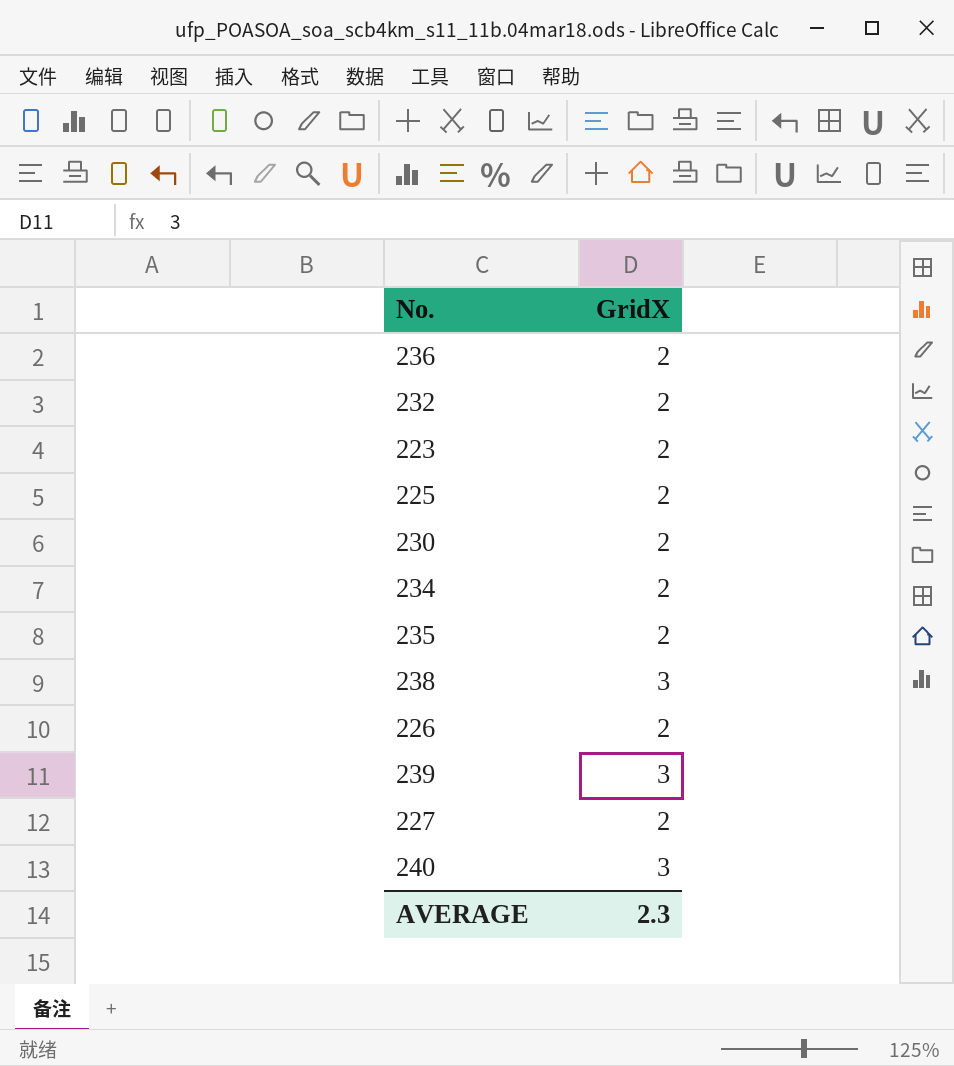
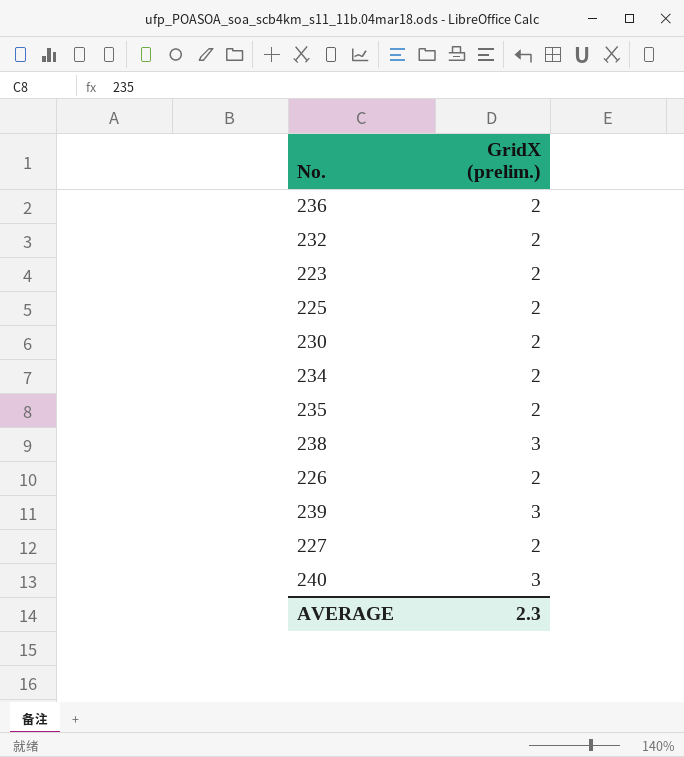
column name: GridX -> GridX (prelim.)

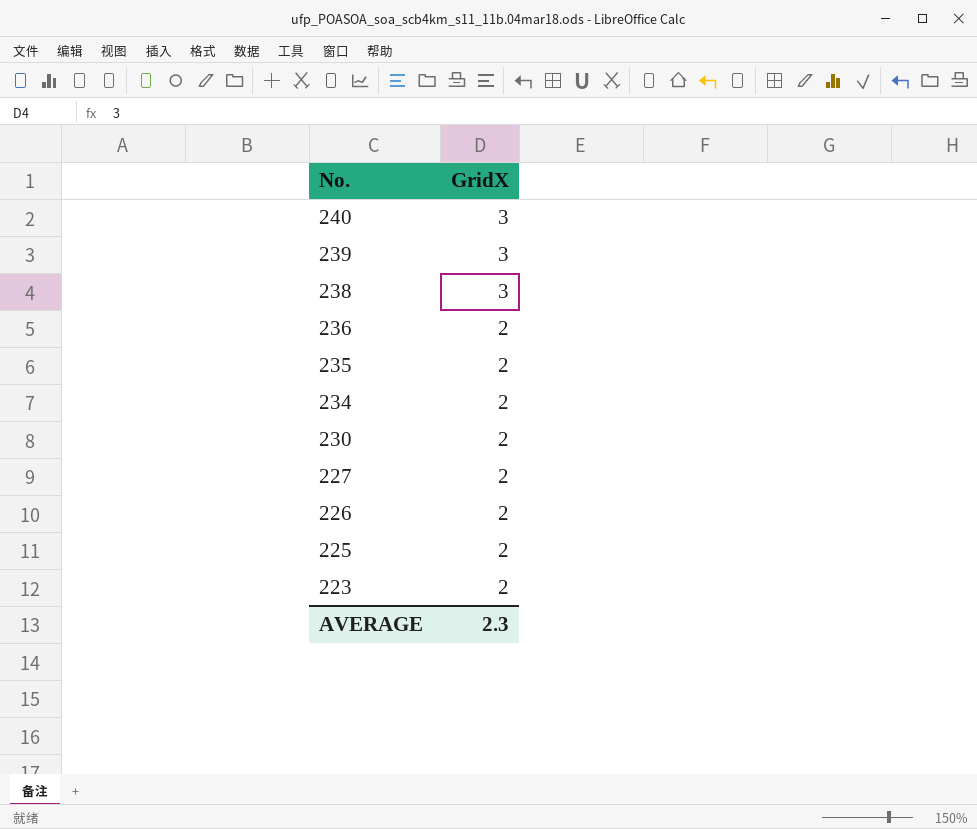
row order: none -> No. descending
column name: GridX (prelim.) -> GridX
row 232: 2 -> none

